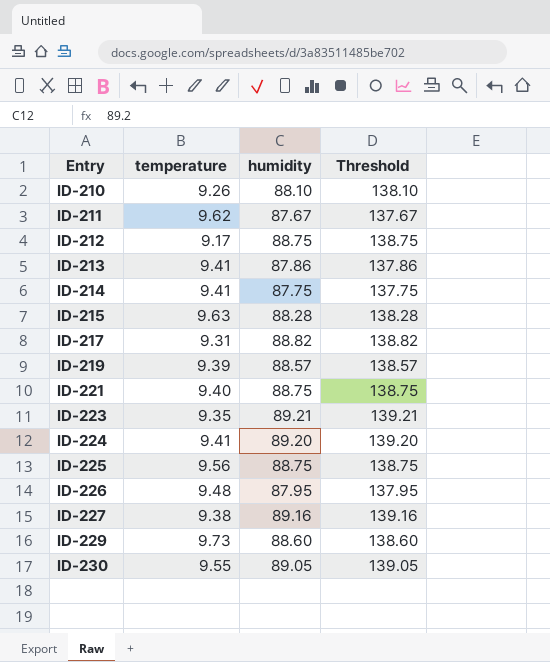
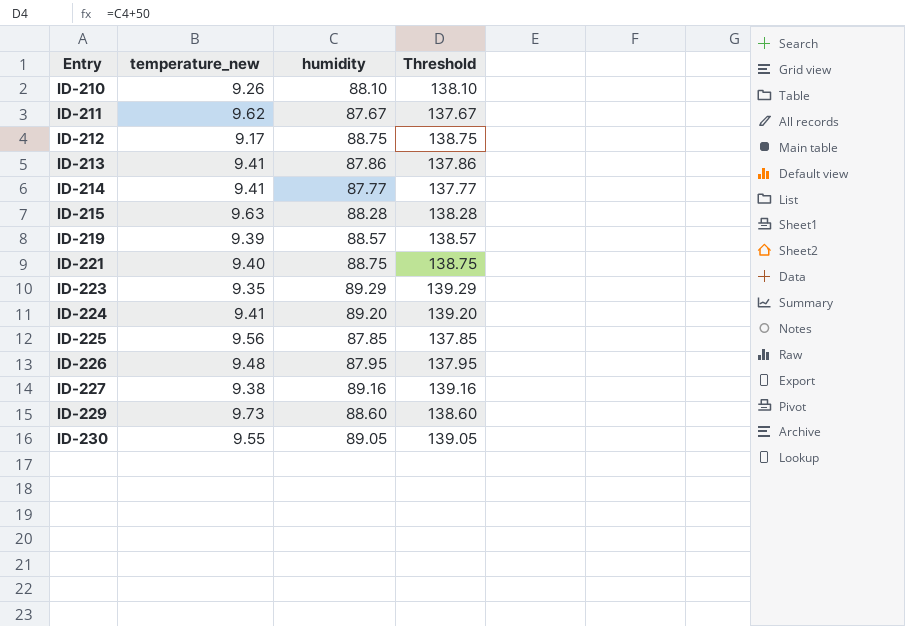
column name: temperature -> temperature_new
row ID-217: 9.31 | 88.82 | 138.82 -> none
ID-214 | humidity: 87.75 -> 87.77
ID-214 | Threshold: 137.75 -> 137.77
ID-223 | humidity: 89.21 -> 89.29
ID-223 | Threshold: 139.21 -> 139.29
ID-225 | humidity: 88.75 -> 87.85
ID-225 | Threshold: 138.75 -> 137.85

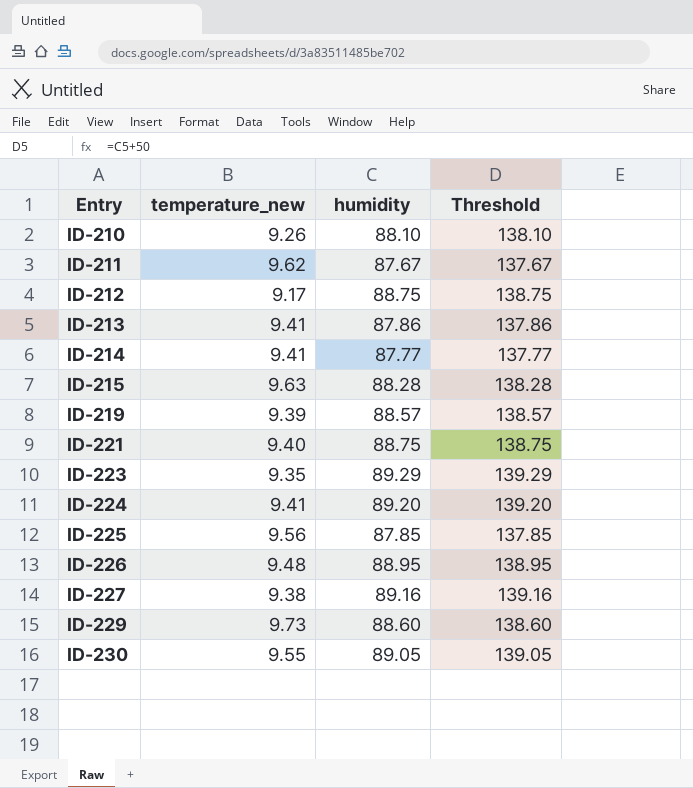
ID-226 | humidity: 87.95 -> 88.95
ID-226 | Threshold: 137.95 -> 138.95

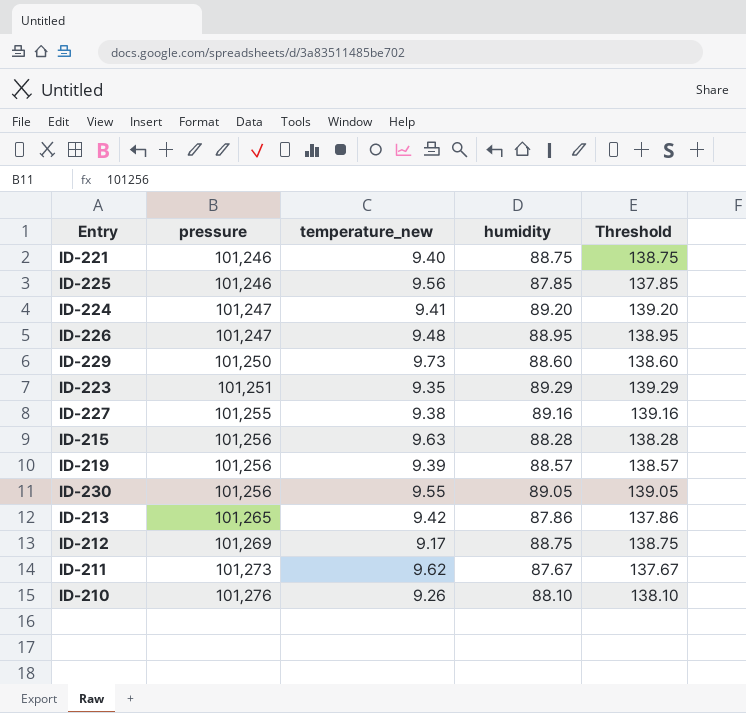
row order: Entry ascending -> pressure ascending
column pressure | position: none -> 2
row ID-214: 9.41 | 87.77 | 137.77 -> none
ID-213 | temperature_new: 9.41 -> 9.42

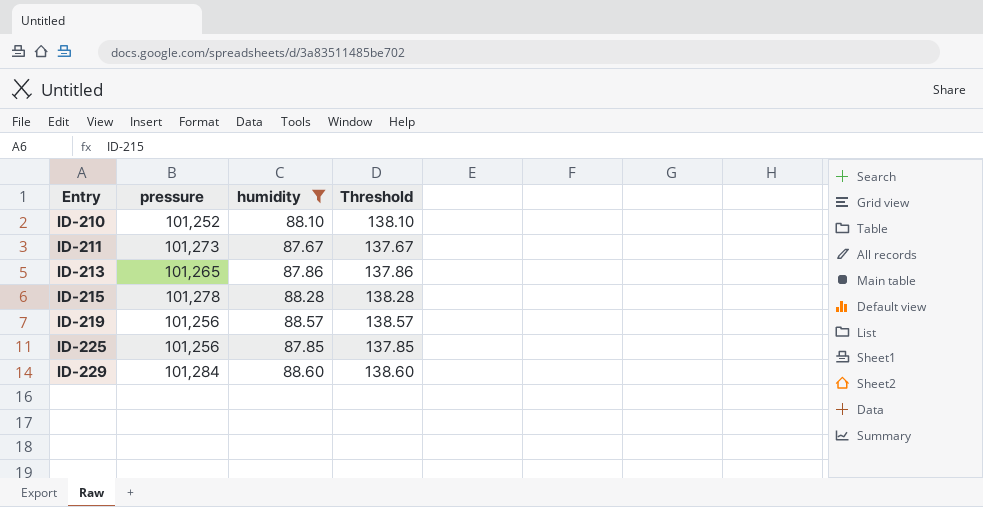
filter: none -> humidity <= 88.60
row order: pressure ascending -> Entry ascending
column temperature_new | position: 3 -> none
ID-210 | pressure: 101,276 -> 101,252
ID-215 | pressure: 101,256 -> 101,278
ID-225 | pressure: 101,246 -> 101,256
ID-229 | pressure: 101,250 -> 101,284

